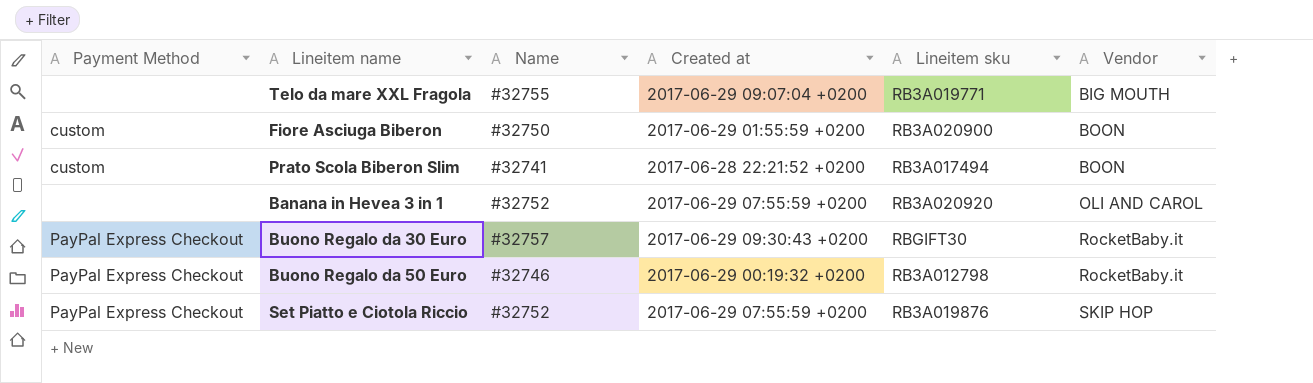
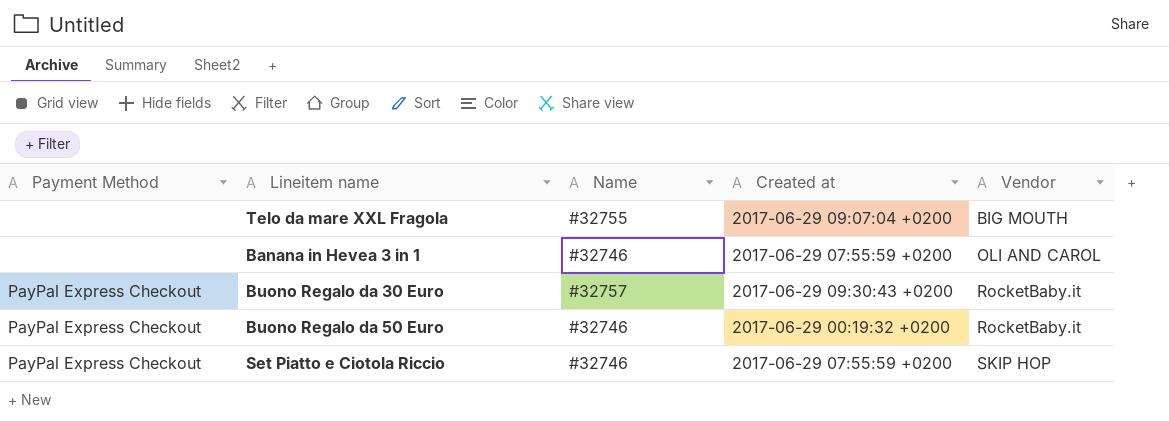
column Lineitem sku | position: 5 -> none
row Fiore Asciuga Biberon: custom | #32750 | 2017-06-29 01:55:59 +0200 | RB3A020900 | BOON -> none
row Prato Scola Biberon Slim: custom | #32741 | 2017-06-28 22:21:52 +0200 | RB3A017494 | BOON -> none
Banana in Hevea 3 in 1 | Name: #32752 -> #32746
Set Piatto e Ciotola Riccio | Name: #32752 -> #32746

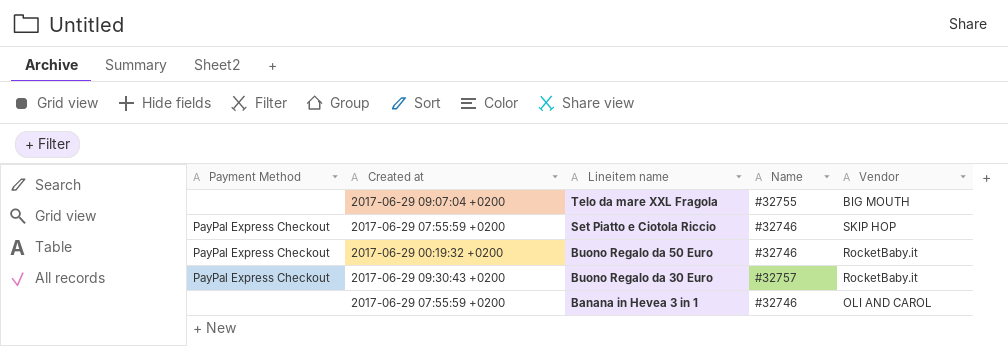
row order: Vendor ascending -> Lineitem name descending
column Created at | position: 4 -> 2

